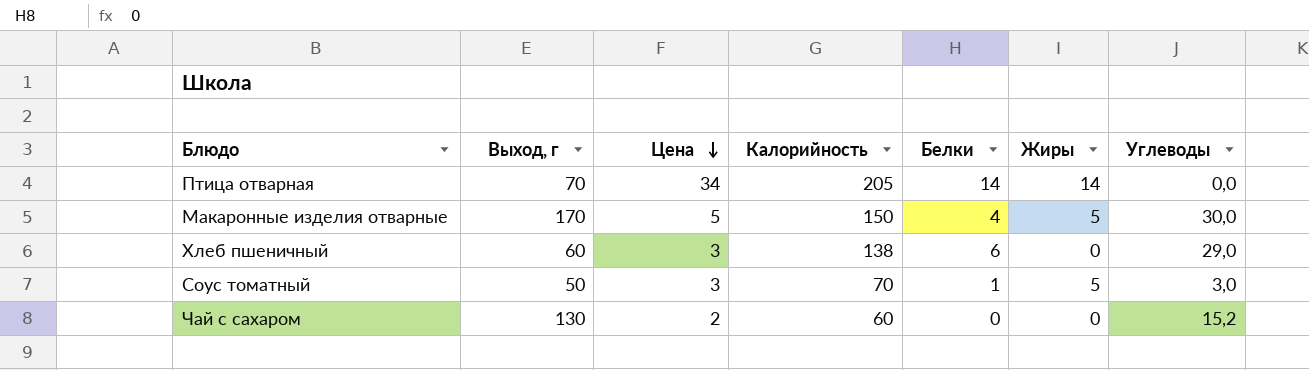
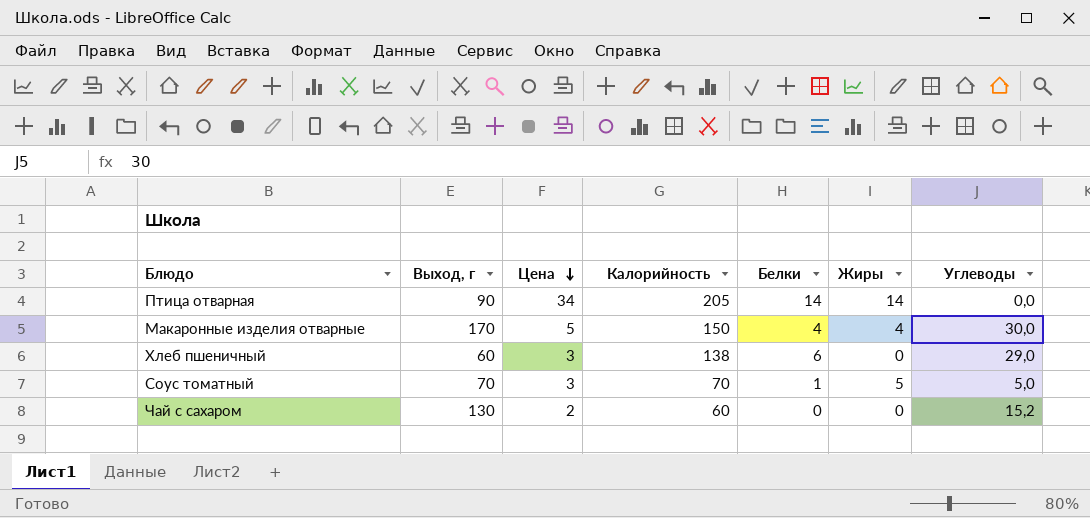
Птица отварная | Выход, г: 70 -> 90
Макаронные изделия отварные | Жиры: 5 -> 4
Соус томатный | Выход, г: 50 -> 70
Соус томатный | Углеводы: 3,0 -> 5,0

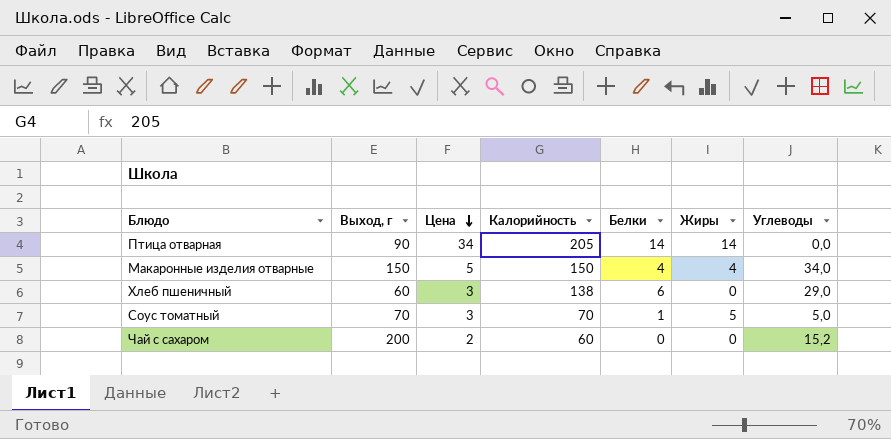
Макаронные изделия отварные | Выход, г: 170 -> 150
Макаронные изделия отварные | Углеводы: 30,0 -> 34,0
Чай с сахаром | Выход, г: 130 -> 200

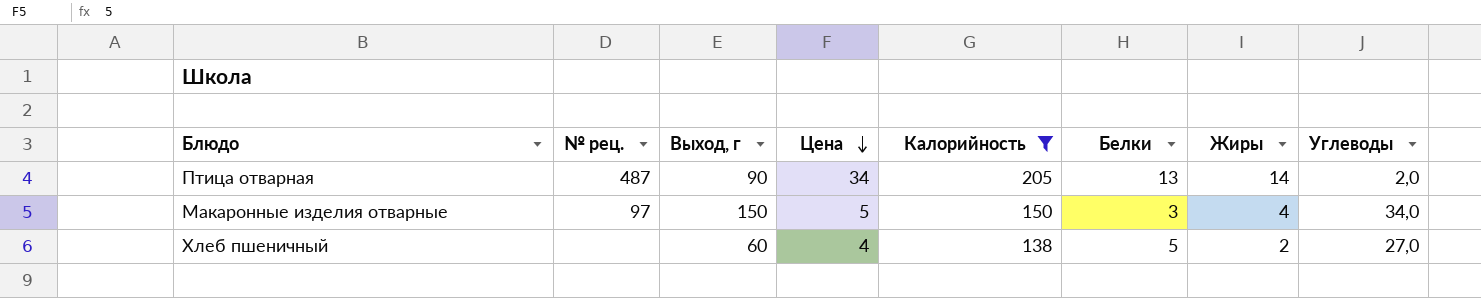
filter: none -> Калорийность >= 138
column № рец. | position: none -> 2
Птица отварная | Белки: 14 -> 13
Птица отварная | Углеводы: 0,0 -> 2,0
Макаронные изделия отварные | Белки: 4 -> 3
Хлеб пшеничный | Цена: 3 -> 4
Хлеб пшеничный | Белки: 6 -> 5
Хлеб пшеничный | Жиры: 0 -> 2
Хлеб пшеничный | Углеводы: 29,0 -> 27,0

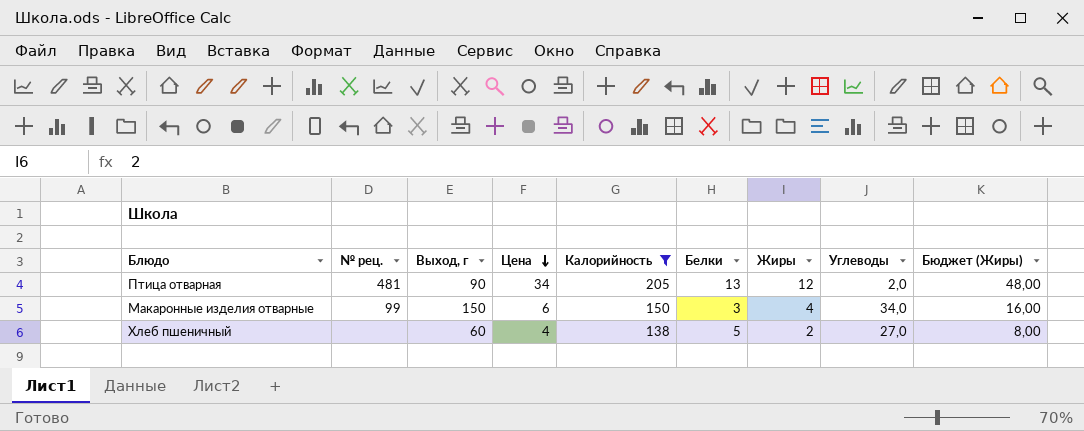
column Бюджет (Жиры) | formula: none -> [Жиры] * 4
Птица отварная | № рец.: 487 -> 481
Птица отварная | Жиры: 14 -> 12
Макаронные изделия отварные | № рец.: 97 -> 99
Макаронные изделия отварные | Цена: 5 -> 6

